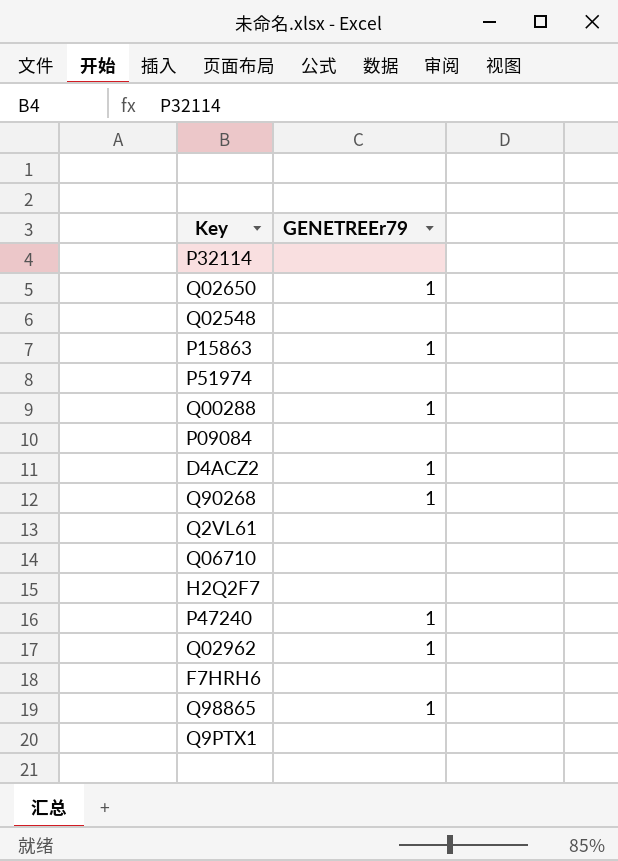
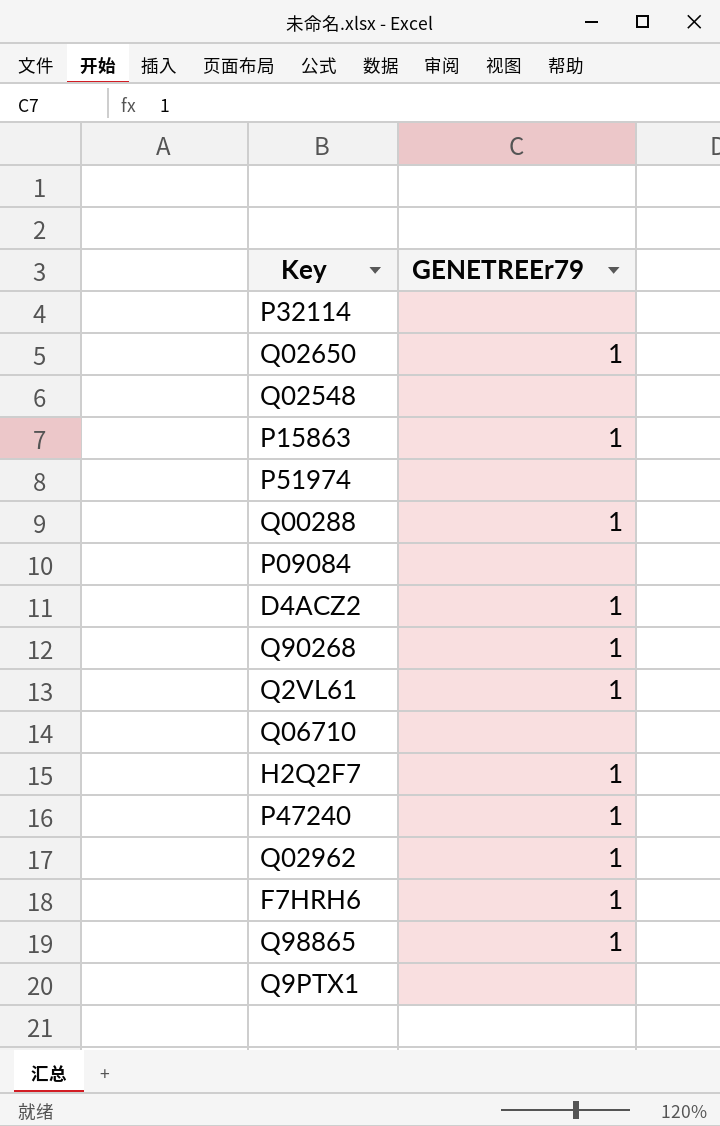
Q2VL61 | GENETREEr79: none -> 1
H2Q2F7 | GENETREEr79: none -> 1
F7HRH6 | GENETREEr79: none -> 1

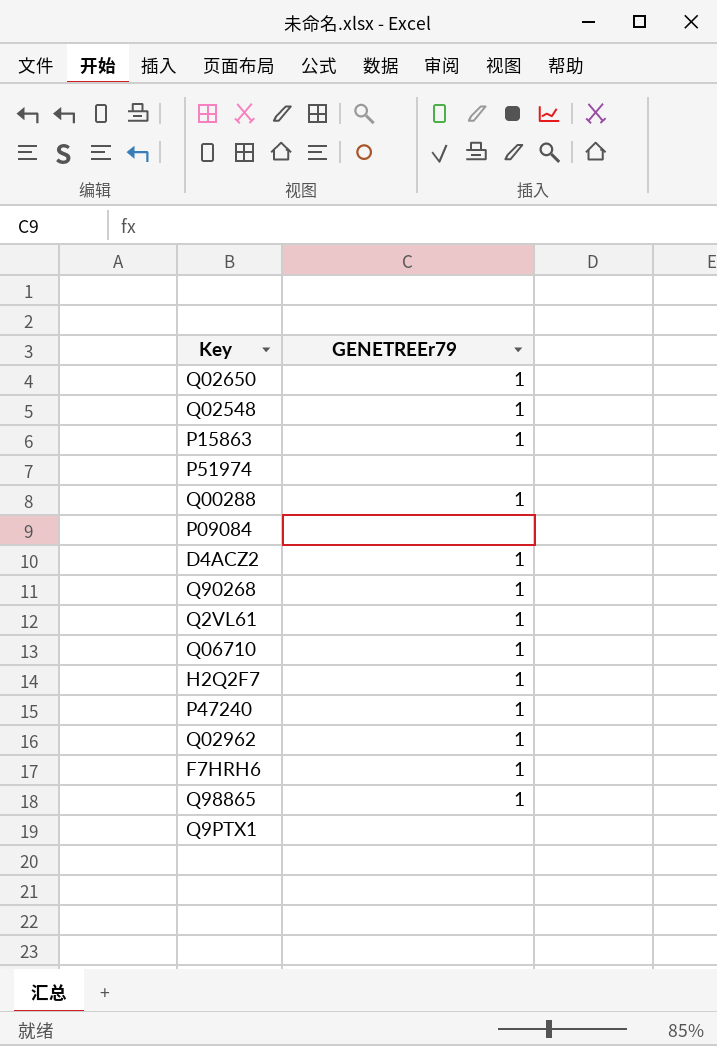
row P32114: none -> none
Q02548 | GENETREEr79: none -> 1
Q06710 | GENETREEr79: none -> 1

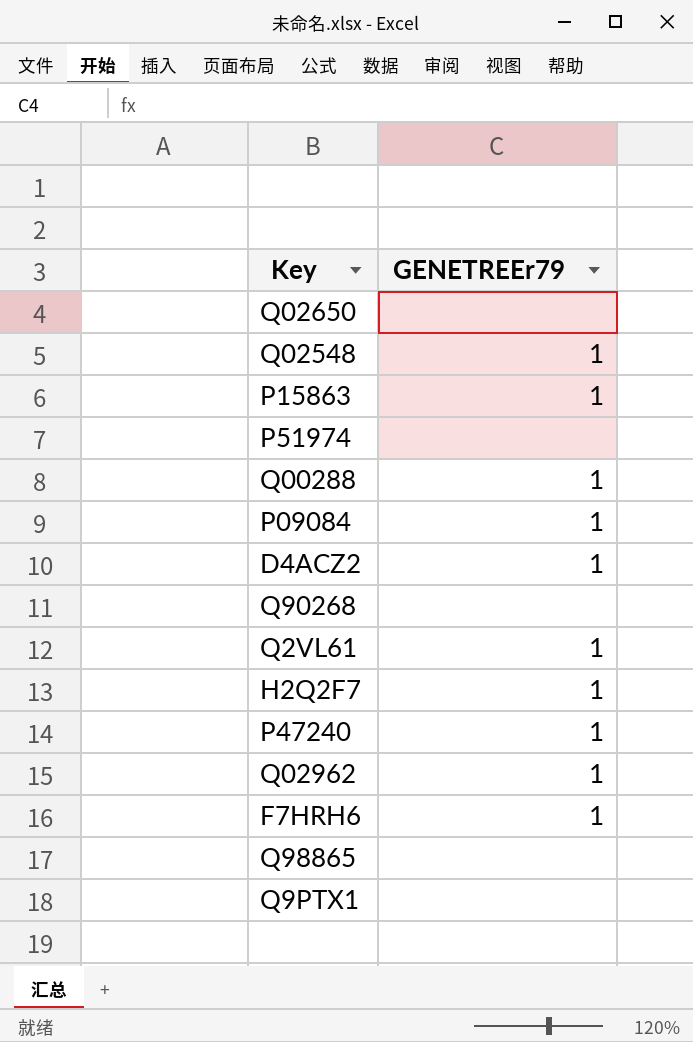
row Q06710: 1 -> none
Q02650 | GENETREEr79: 1 -> none
P09084 | GENETREEr79: none -> 1
Q90268 | GENETREEr79: 1 -> none
Q98865 | GENETREEr79: 1 -> none

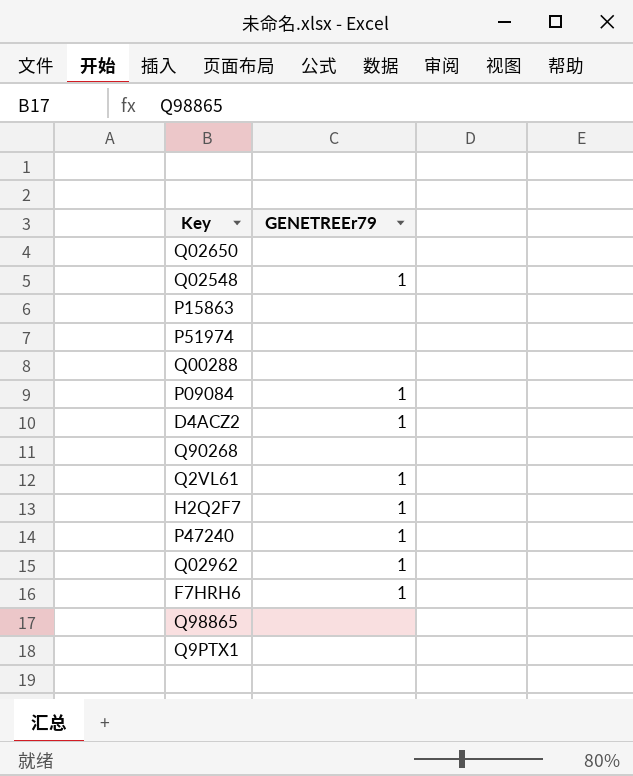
P15863 | GENETREEr79: 1 -> none
Q00288 | GENETREEr79: 1 -> none

